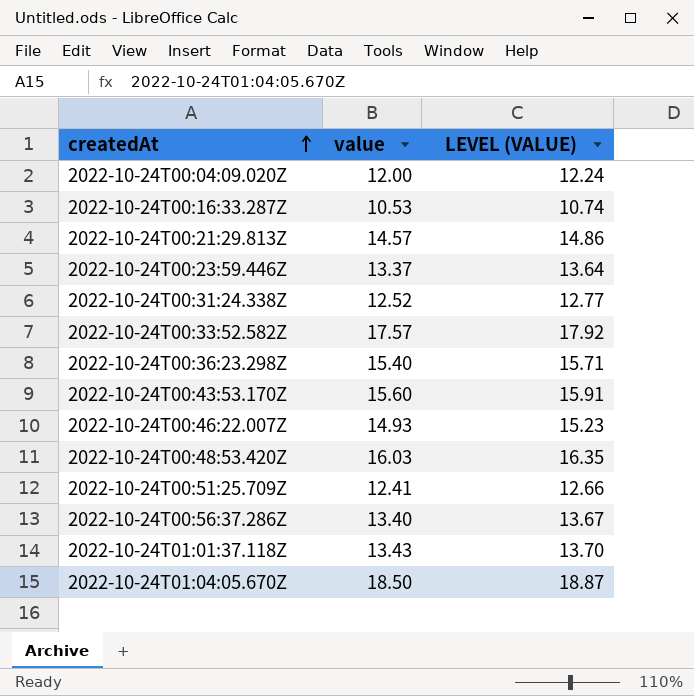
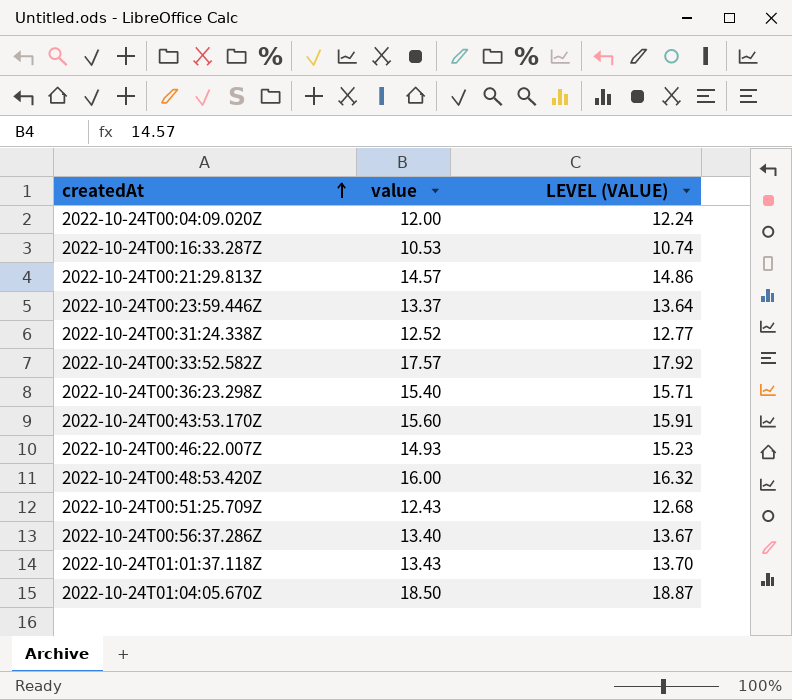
2022-10-24T00:48:53.420Z | value: 16.03 -> 16.00
2022-10-24T00:48:53.420Z | LEVEL (VALUE): 16.35 -> 16.32
2022-10-24T00:51:25.709Z | value: 12.41 -> 12.43
2022-10-24T00:51:25.709Z | LEVEL (VALUE): 12.66 -> 12.68

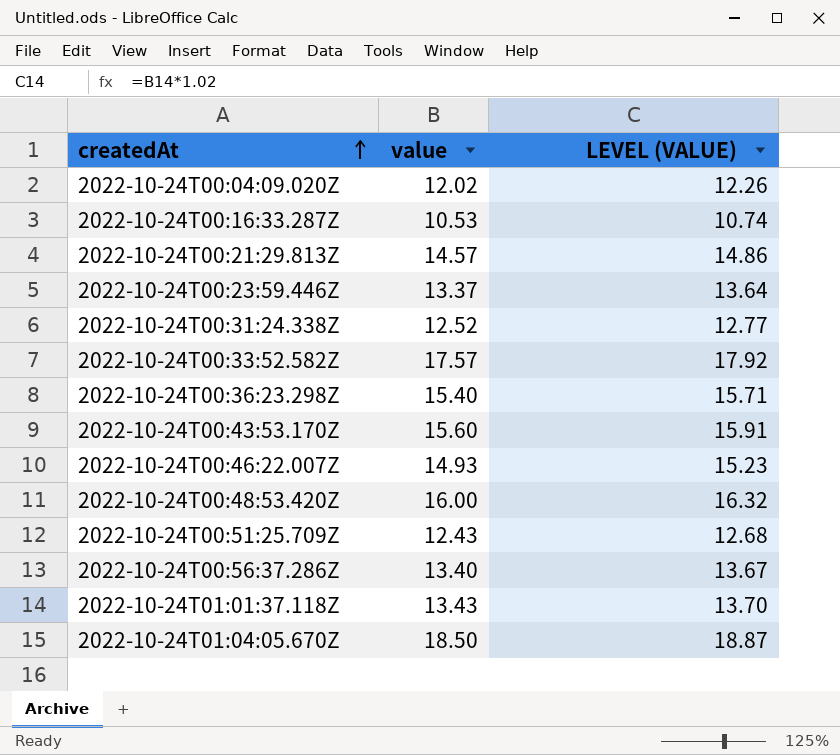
2022-10-24T00:04:09.020Z | value: 12.00 -> 12.02
2022-10-24T00:04:09.020Z | LEVEL (VALUE): 12.24 -> 12.26

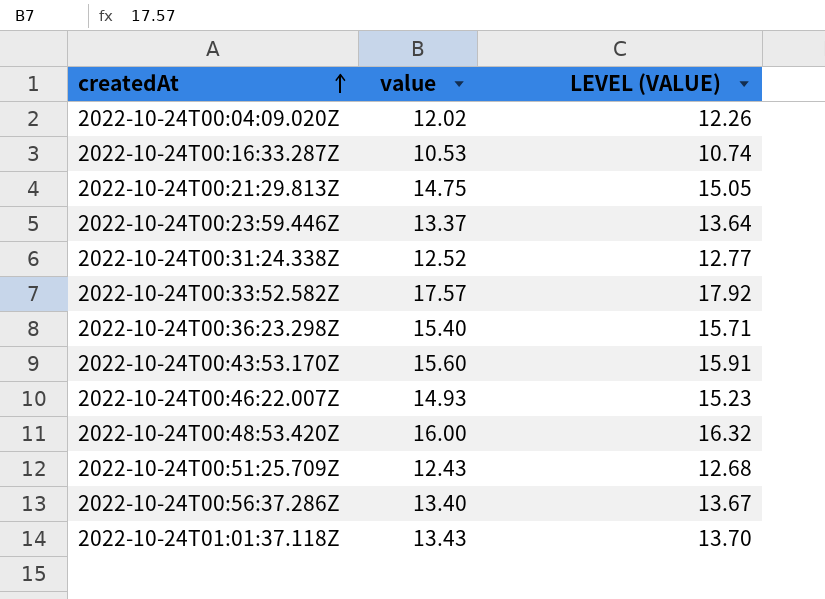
row 2022-10-24T01:04:05.670Z: 18.50 | 18.87 -> none
2022-10-24T00:21:29.813Z | value: 14.57 -> 14.75
2022-10-24T00:21:29.813Z | LEVEL (VALUE): 14.86 -> 15.05

